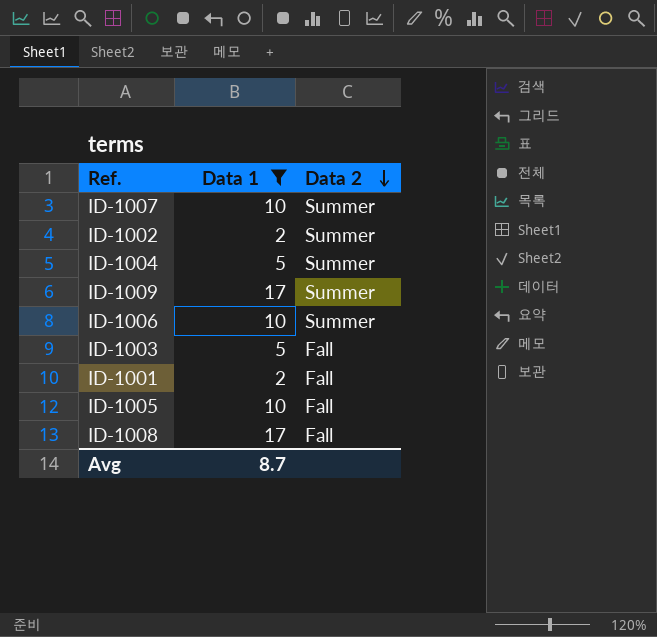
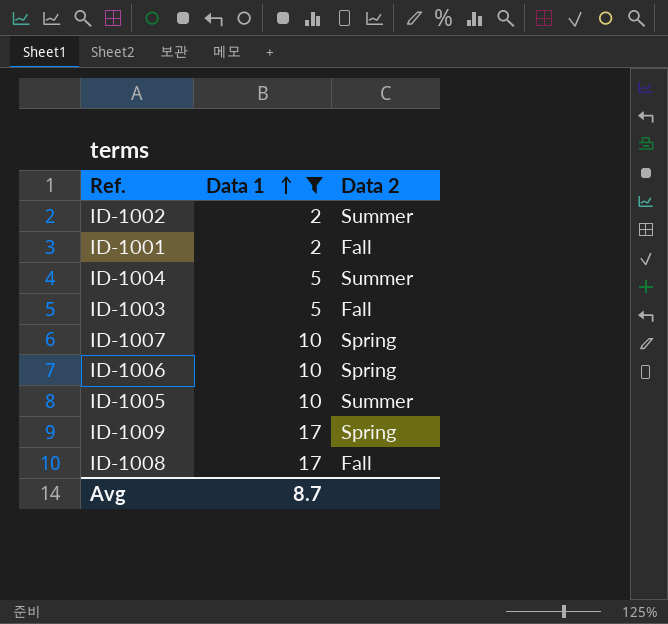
row order: Data 2 descending -> Data 1 ascending
ID-1007 | Data 2: Summer -> Spring
ID-1006 | Data 2: Summer -> Spring
ID-1005 | Data 2: Fall -> Summer
ID-1009 | Data 2: Summer -> Spring

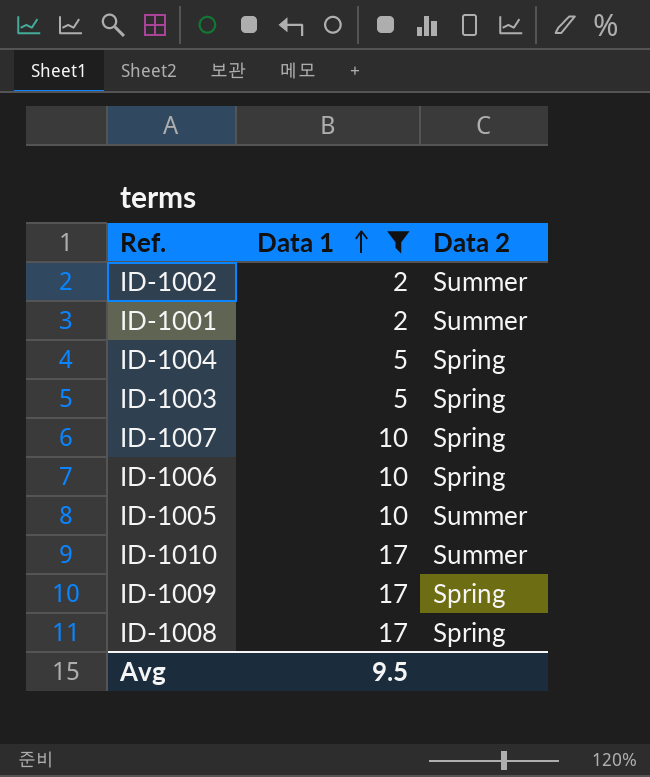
ID-1001 | Data 2: Fall -> Summer
ID-1004 | Data 2: Summer -> Spring
ID-1003 | Data 2: Fall -> Spring
row ID-1010: none -> 17 | Summer
ID-1008 | Data 2: Fall -> Spring
Avg | Data 1: 8.7 -> 9.5

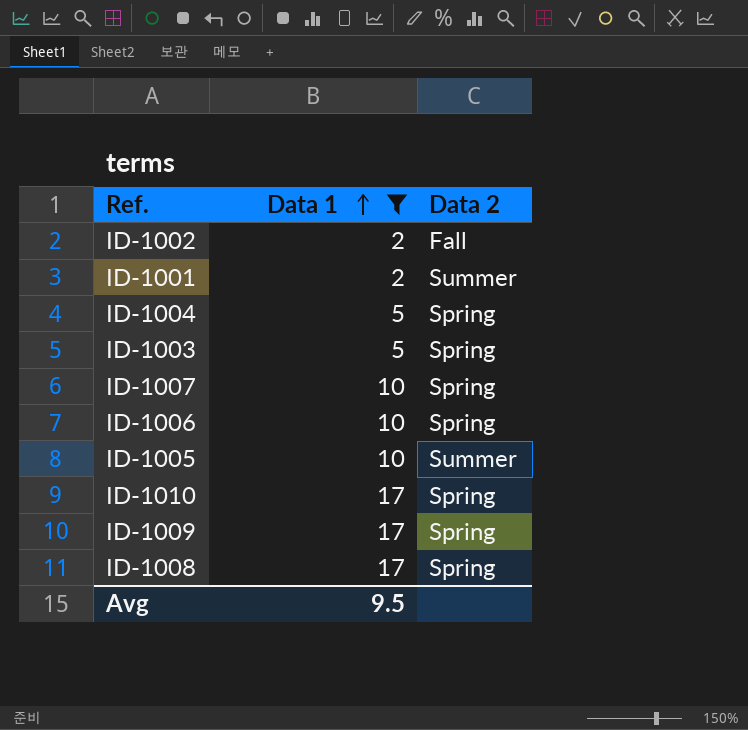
ID-1002 | Data 2: Summer -> Fall
ID-1010 | Data 2: Summer -> Spring

